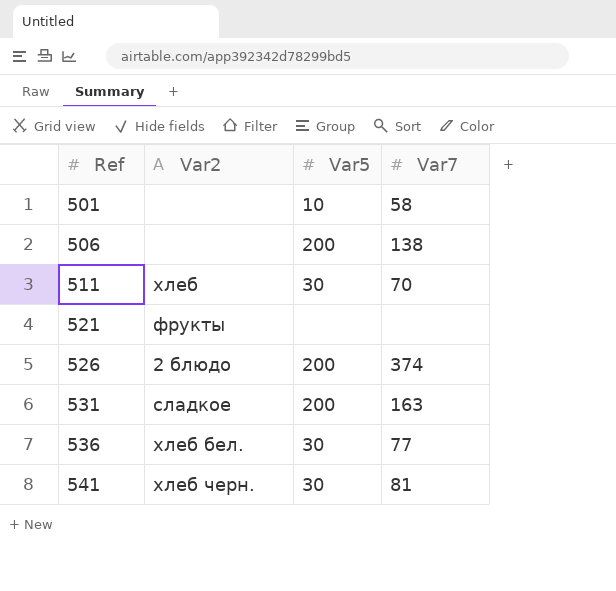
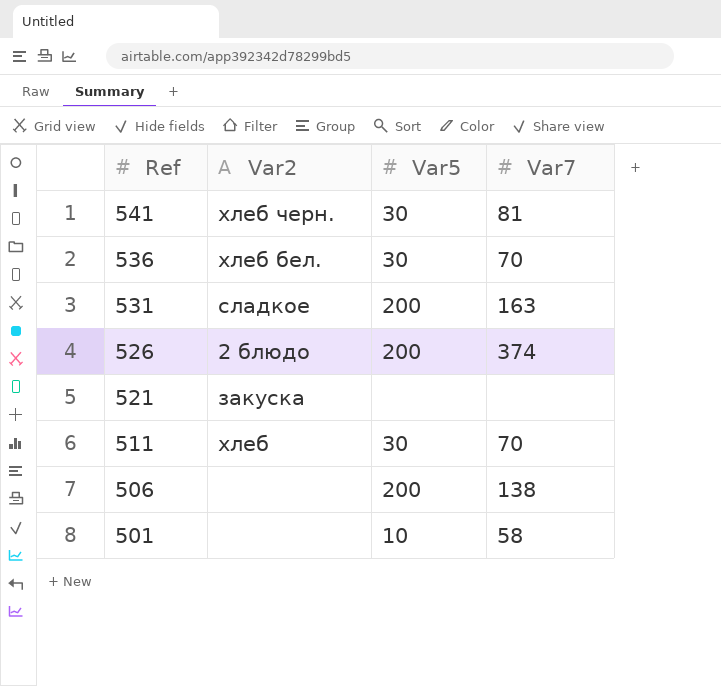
row order: Ref ascending -> Ref descending
536 | Var7: 77 -> 70
521 | Var2: фрукты -> закуска

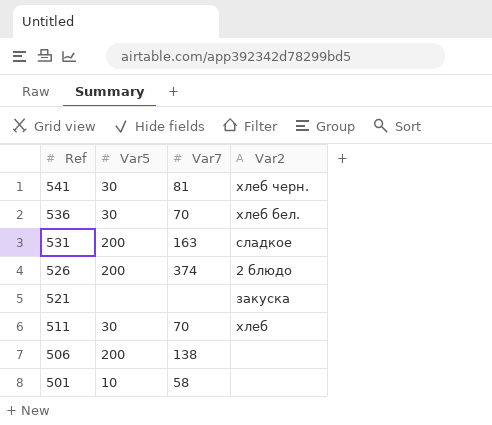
column Var2 | position: 2 -> 4

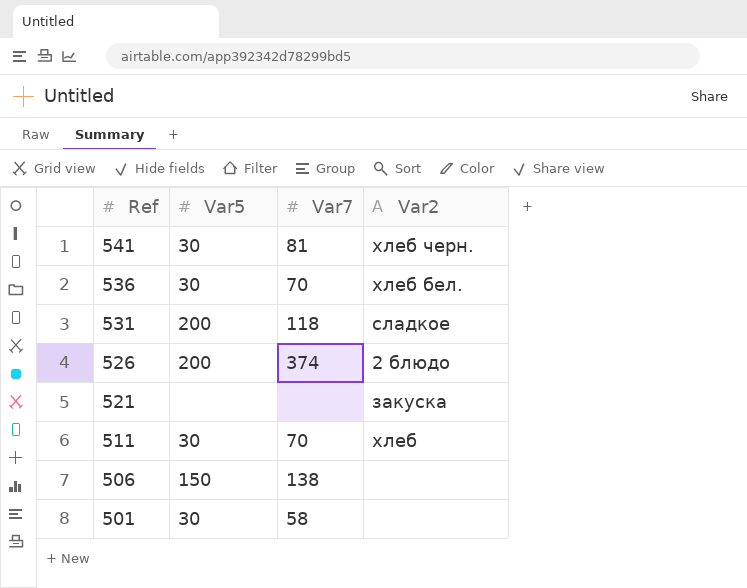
531 | Var7: 163 -> 118
506 | Var5: 200 -> 150
501 | Var5: 10 -> 30

